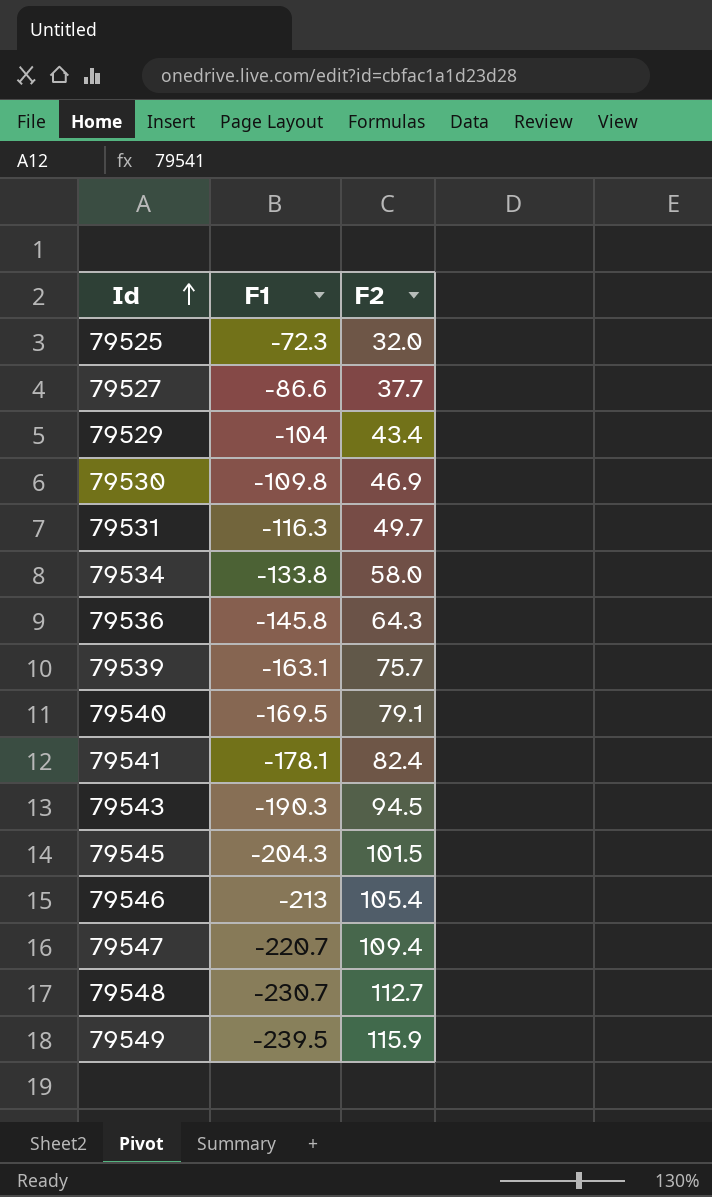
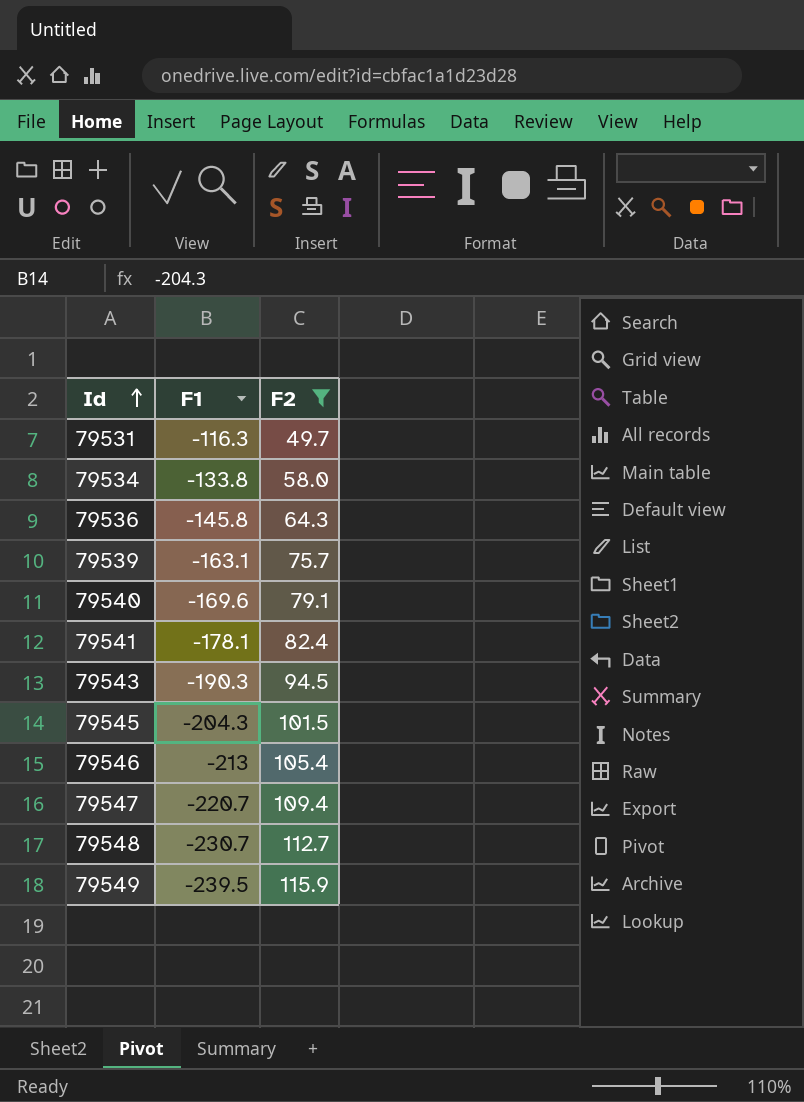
filter: none -> F2 >= 49.7
79540 | F1: -169.5 -> -169.6

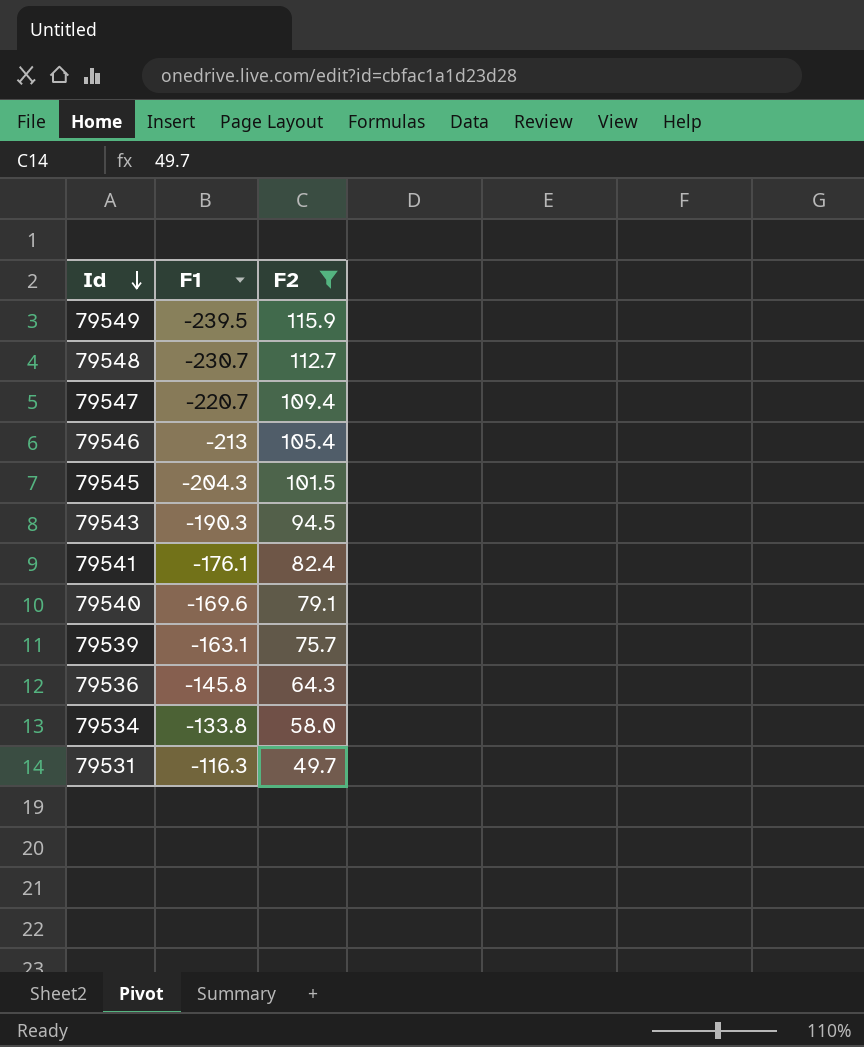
row order: Id ascending -> Id descending
79541 | F1: -178.1 -> -176.1

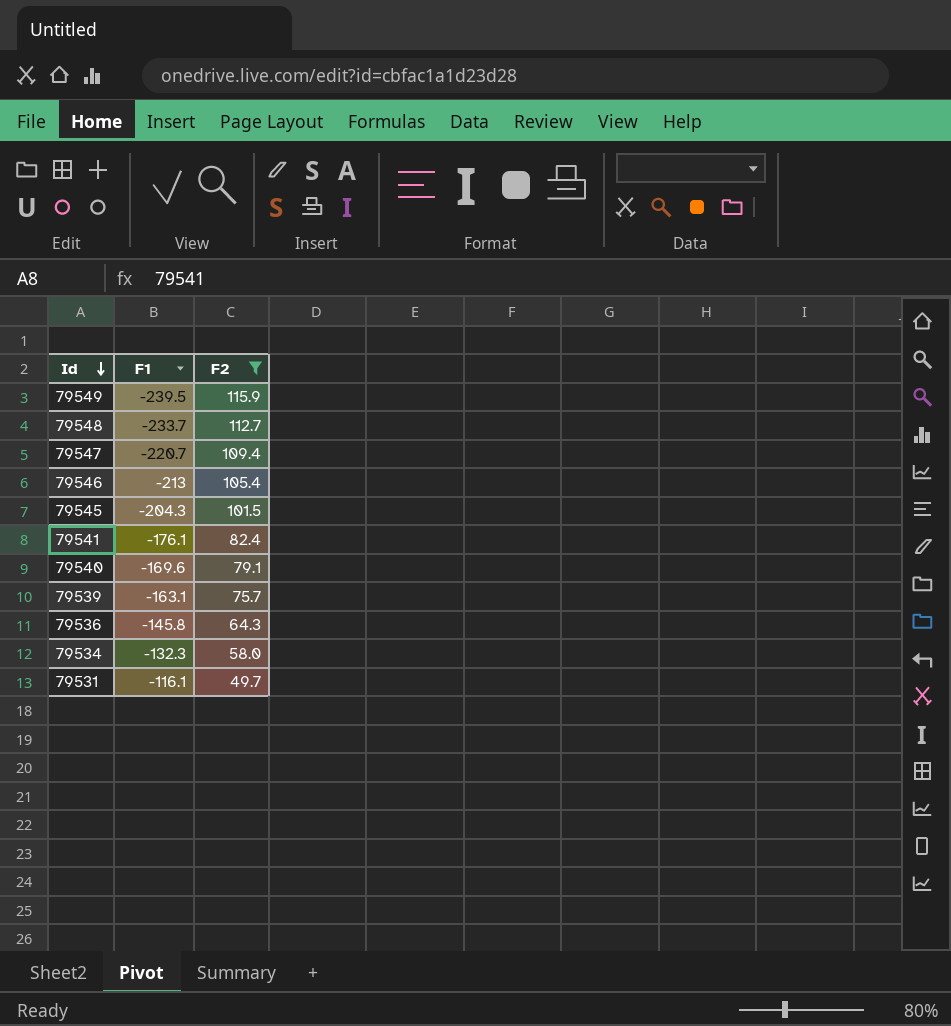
row 79543: -190.3 | 94.5 -> none
79548 | F1: -230.7 -> -233.7
79534 | F1: -133.8 -> -132.3
79531 | F1: -116.3 -> -116.1

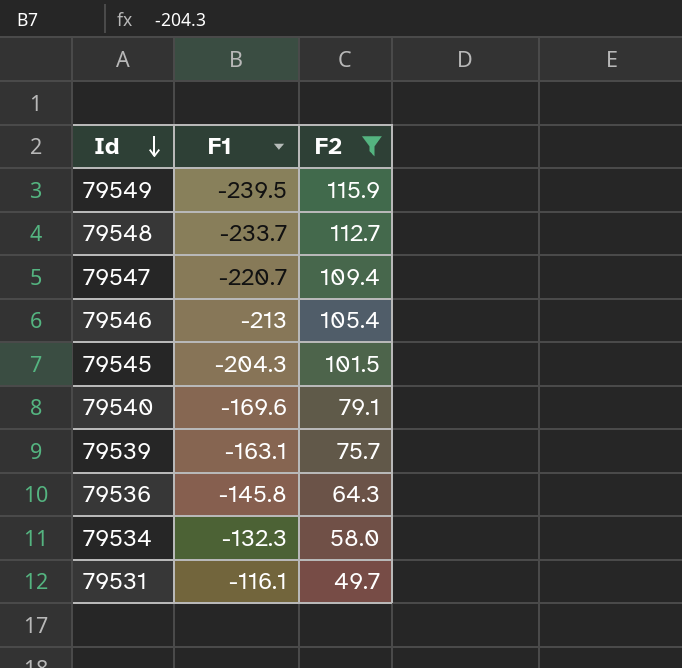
row 79541: -176.1 | 82.4 -> none

